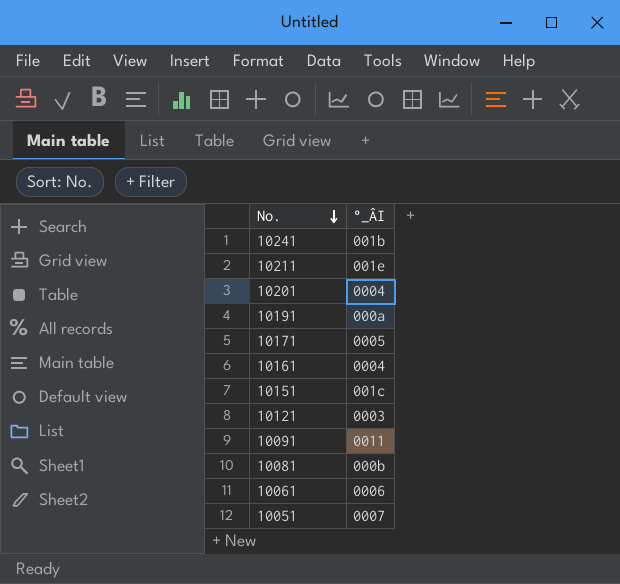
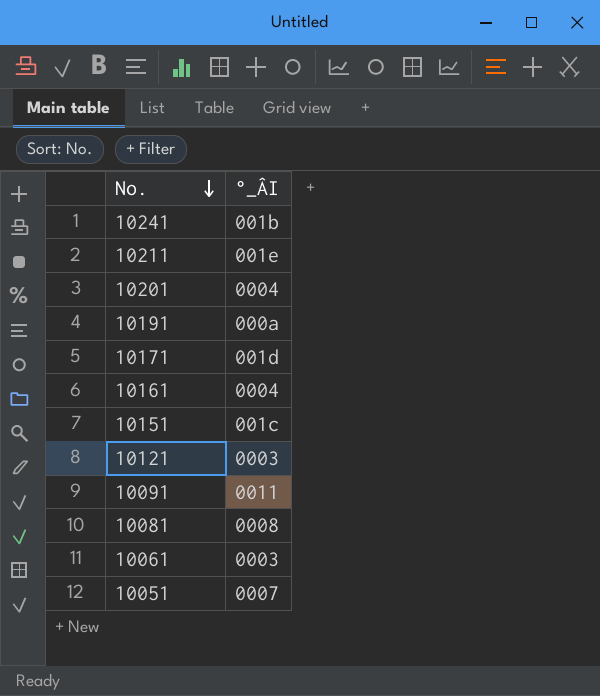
10171 | °_ÂI: 0005 -> 001d
10081 | °_ÂI: 000b -> 0008
10061 | °_ÂI: 0006 -> 0003

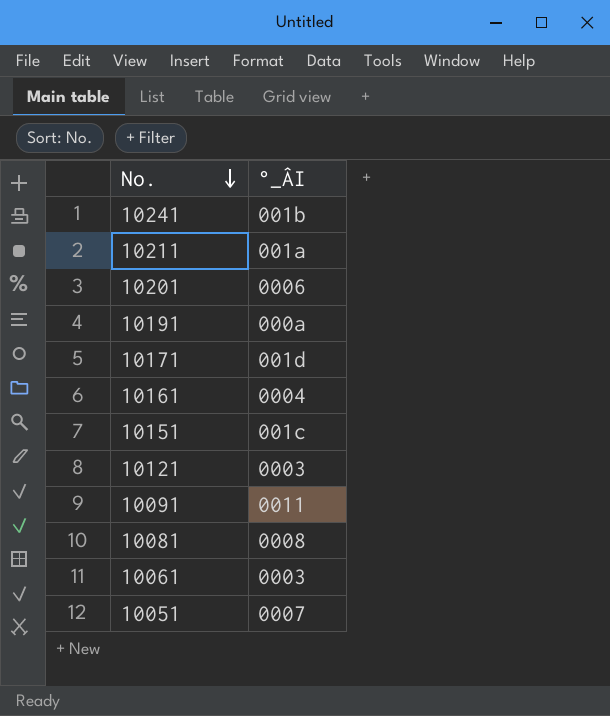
10211 | °_ÂI: 001e -> 001a
10201 | °_ÂI: 0004 -> 0006

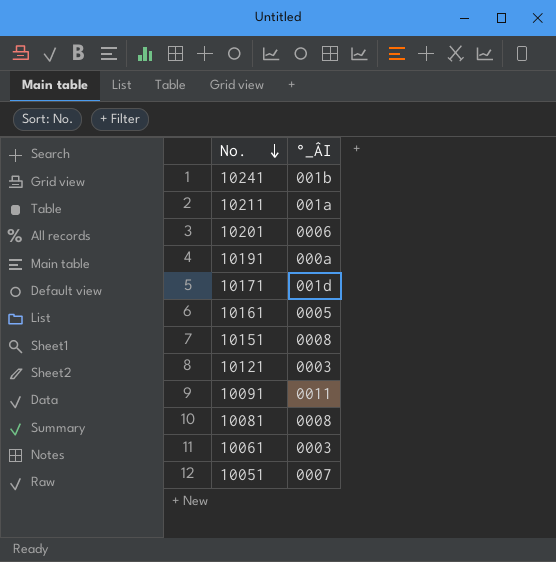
10161 | °_ÂI: 0004 -> 0005
10151 | °_ÂI: 001c -> 0008

